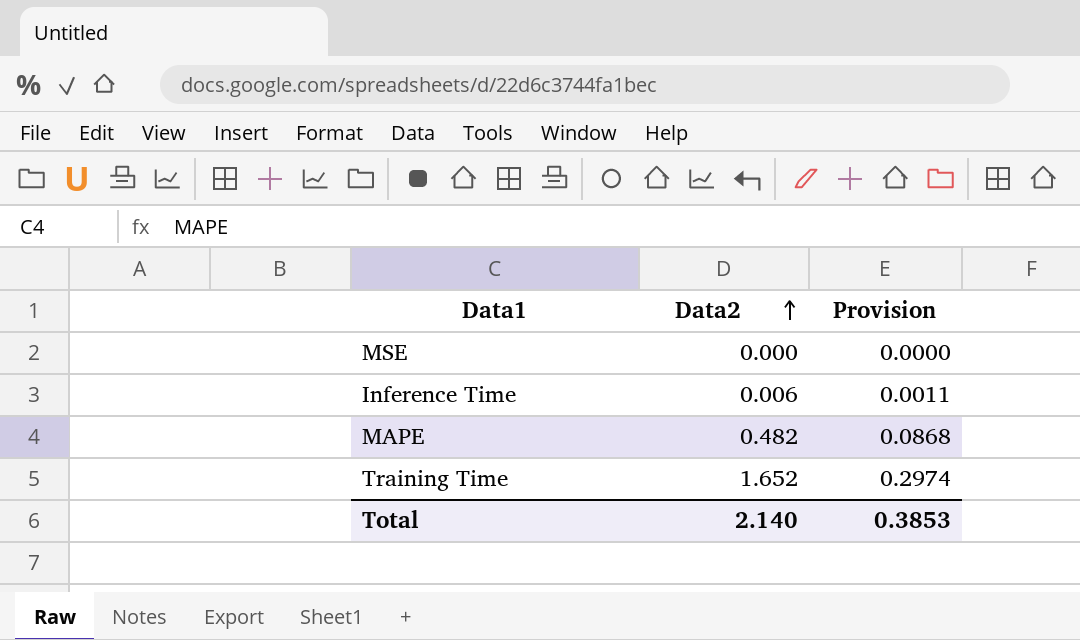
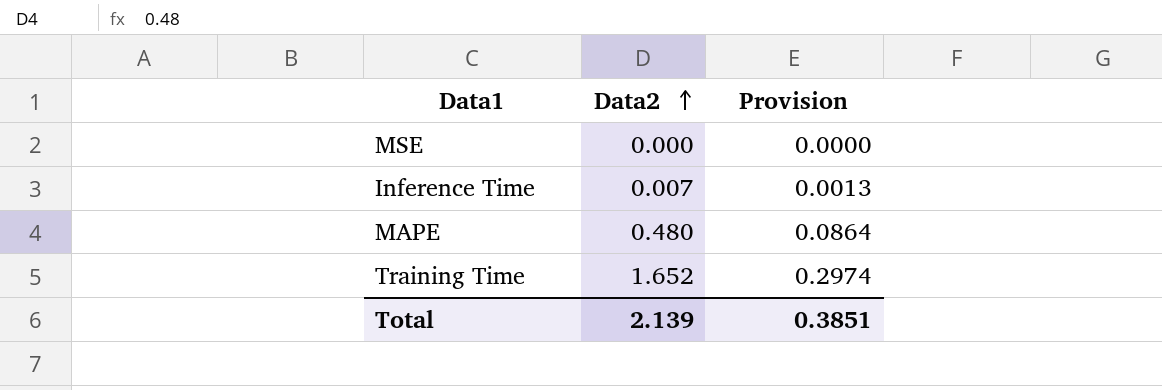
Inference Time | Data2: 0.006 -> 0.007
Inference Time | Provision: 0.0011 -> 0.0013
MAPE | Data2: 0.482 -> 0.480
MAPE | Provision: 0.0868 -> 0.0864
Total | Data2: 2.140 -> 2.139
Total | Provision: 0.3853 -> 0.3851

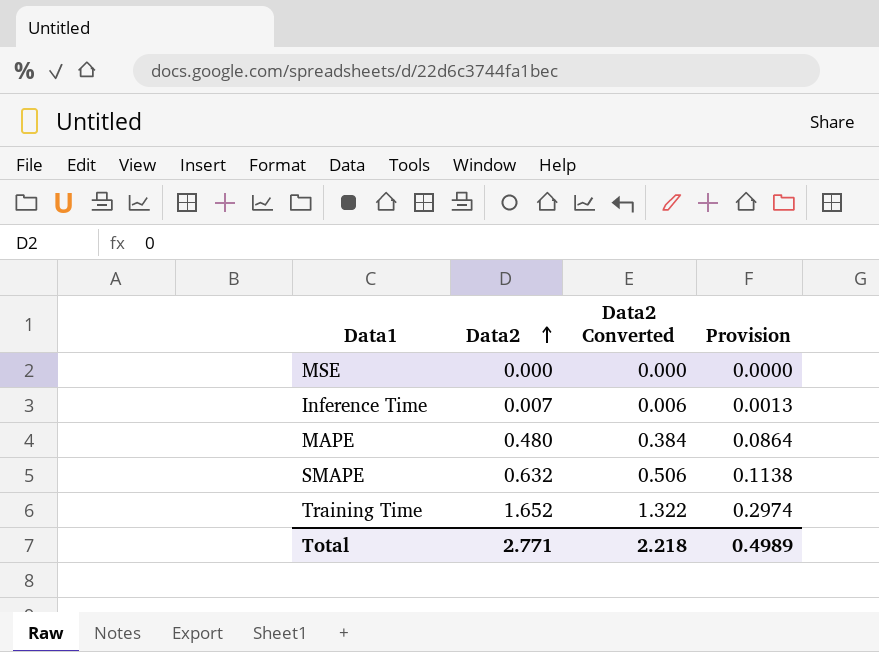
column Data2 Converted | formula: none -> [Data2] * 0.8
row SMAPE: none -> 0.632 | 0.506 | 0.1138
Total | Data2: 2.139 -> 2.771
Total | Provision: 0.3851 -> 0.4989

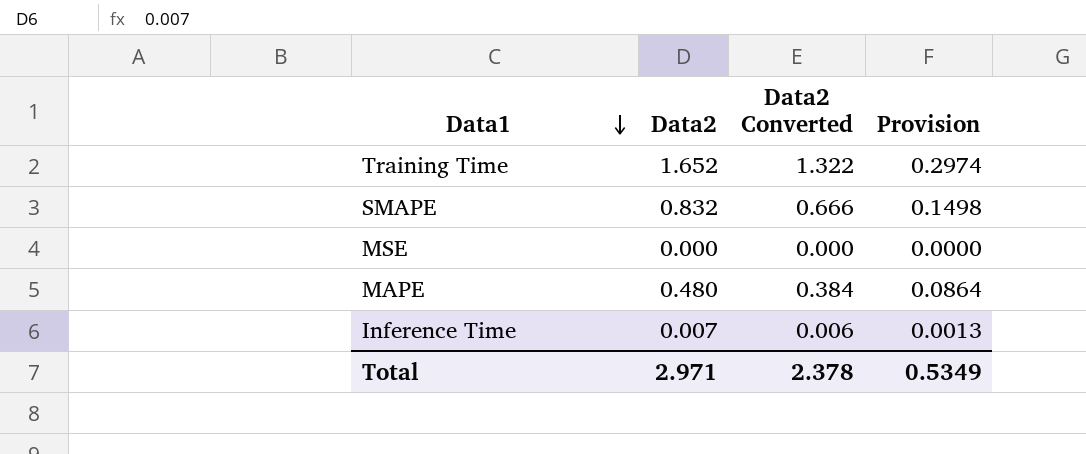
row order: Data2 ascending -> Data1 descending
SMAPE | Data2: 0.632 -> 0.832
SMAPE | Data2 Converted: 0.506 -> 0.666
SMAPE | Provision: 0.1138 -> 0.1498
Total | Data2: 2.771 -> 2.971
Total | Data2 Converted: 2.218 -> 2.378
Total | Provision: 0.4989 -> 0.5349

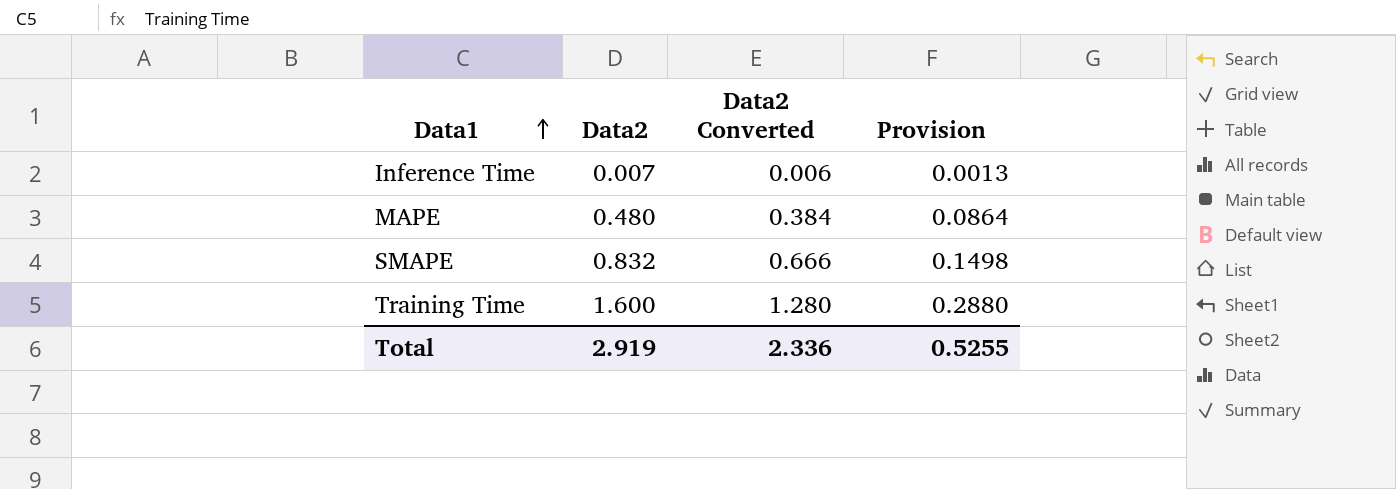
row order: Data1 descending -> Data1 ascending
row MSE: 0.000 | 0.000 | 0.0000 -> none
Training Time | Data2: 1.652 -> 1.600
Training Time | Data2 Converted: 1.322 -> 1.280
Training Time | Provision: 0.2974 -> 0.2880
Total | Data2: 2.971 -> 2.919
Total | Data2 Converted: 2.378 -> 2.336
Total | Provision: 0.5349 -> 0.5255

